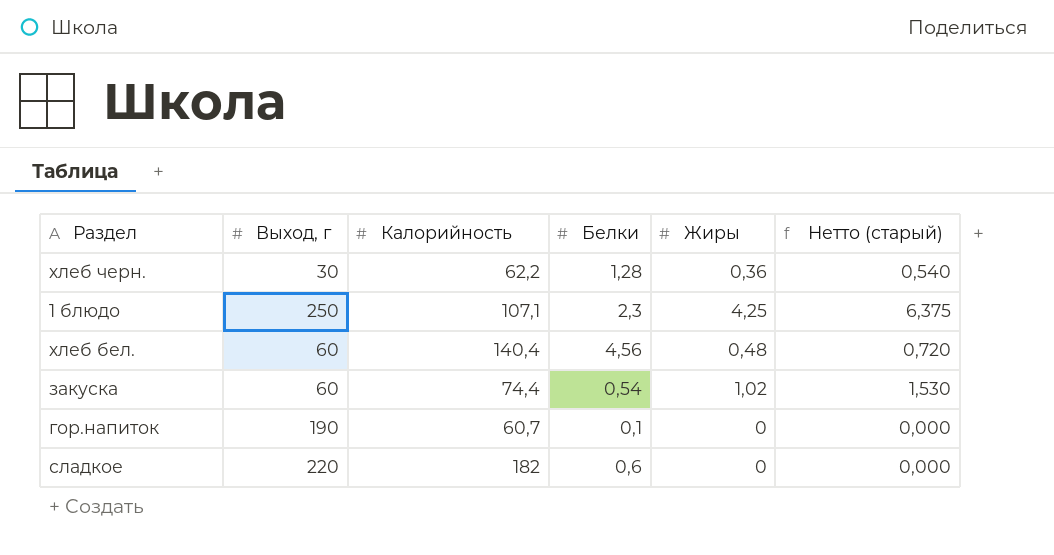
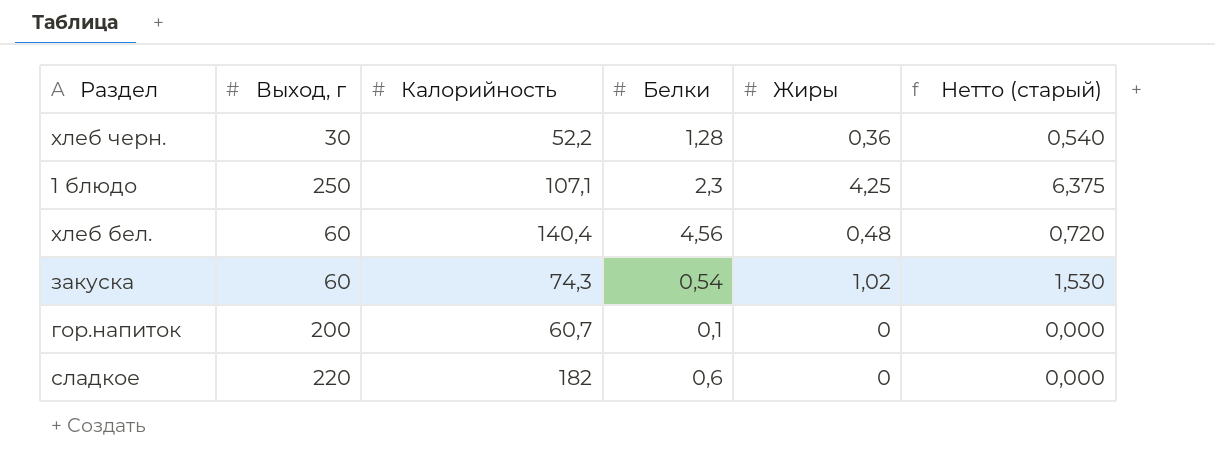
хлеб черн. | Калорийность: 62,2 -> 52,2
закуска | Калорийность: 74,4 -> 74,3
гор.напиток | Выход, г: 190 -> 200

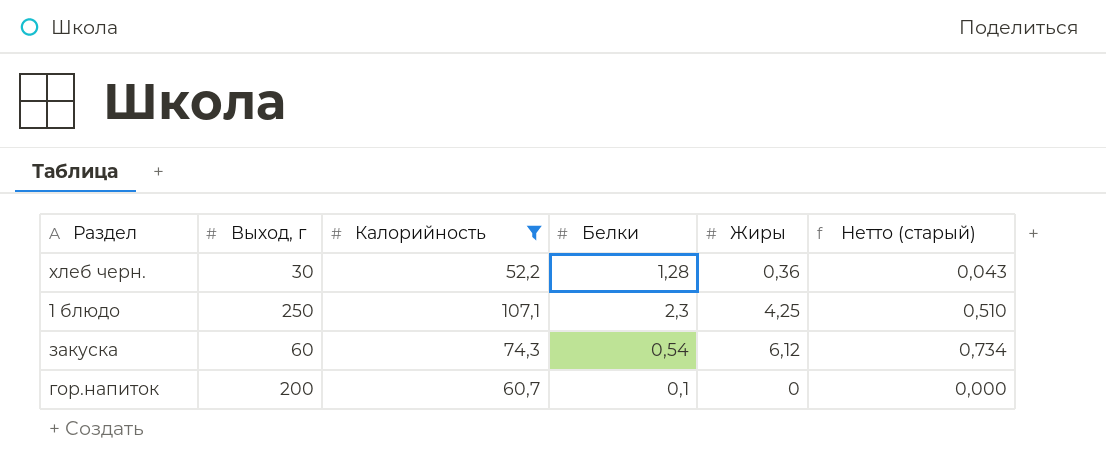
filter: none -> Калорийность <= 107,1
column Нетто (старый) | formula: [Жиры] * 1,5 -> [Жиры] * 0,12
закуска | Жиры: 1,02 -> 6,12

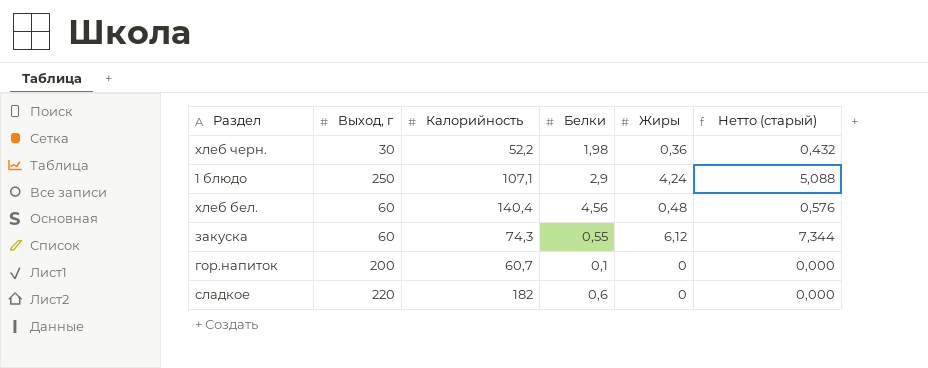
filter: Калорийность <= 107,1 -> none
column Нетто (старый) | formula: [Жиры] * 0,12 -> [Жиры] * 1,2
хлеб черн. | Белки: 1,28 -> 1,98
1 блюдо | Белки: 2,3 -> 2,9
1 блюдо | Жиры: 4,25 -> 4,24
закуска | Белки: 0,54 -> 0,55

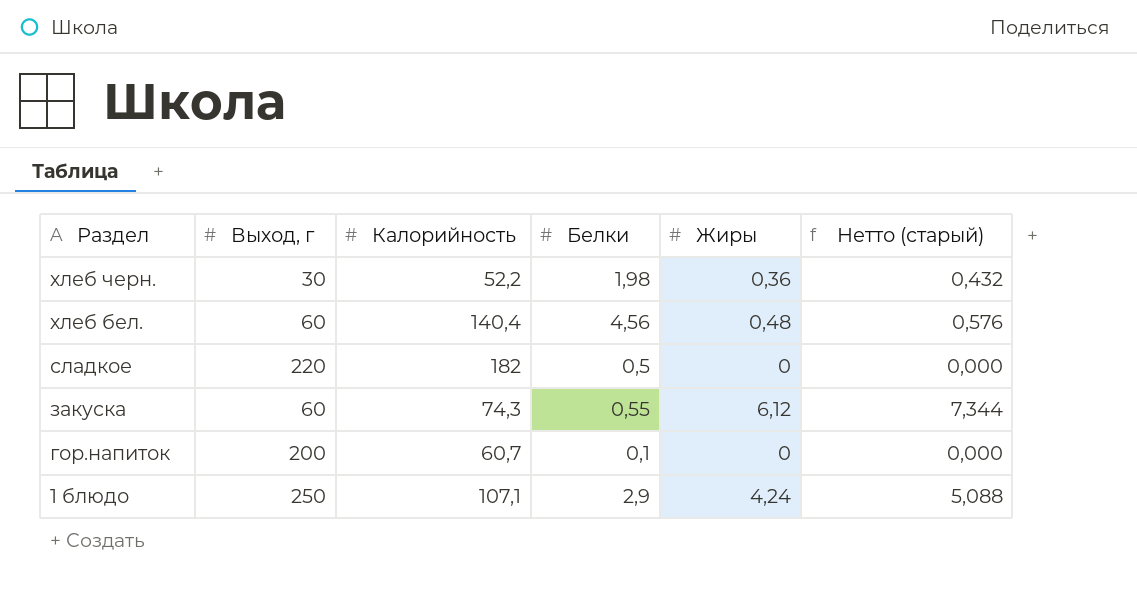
row order: none -> Раздел descending
сладкое | Белки: 0,6 -> 0,5

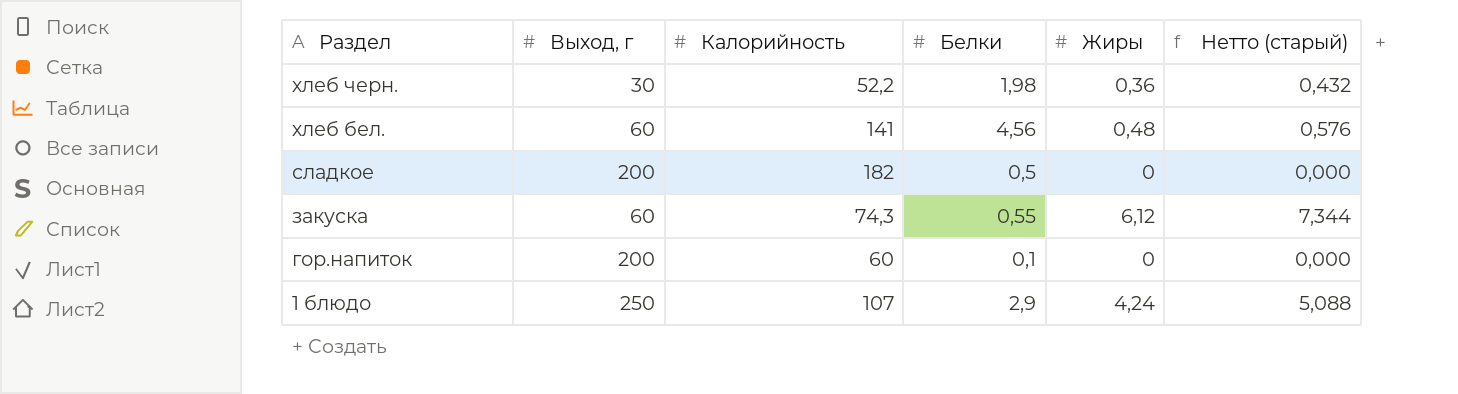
хлеб бел. | Калорийность: 140,4 -> 141
сладкое | Выход, г: 220 -> 200
гор.напиток | Калорийность: 60,7 -> 60
1 блюдо | Калорийность: 107,1 -> 107

